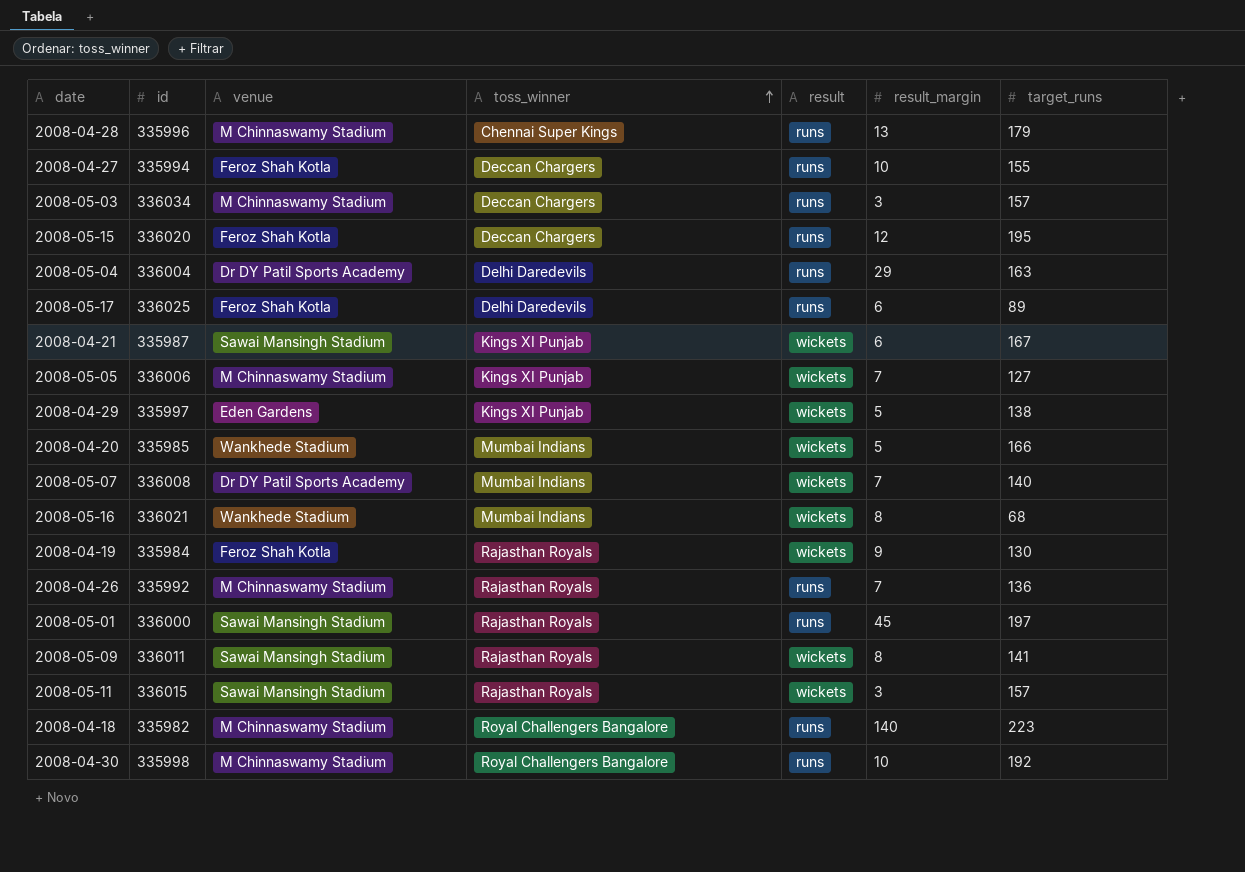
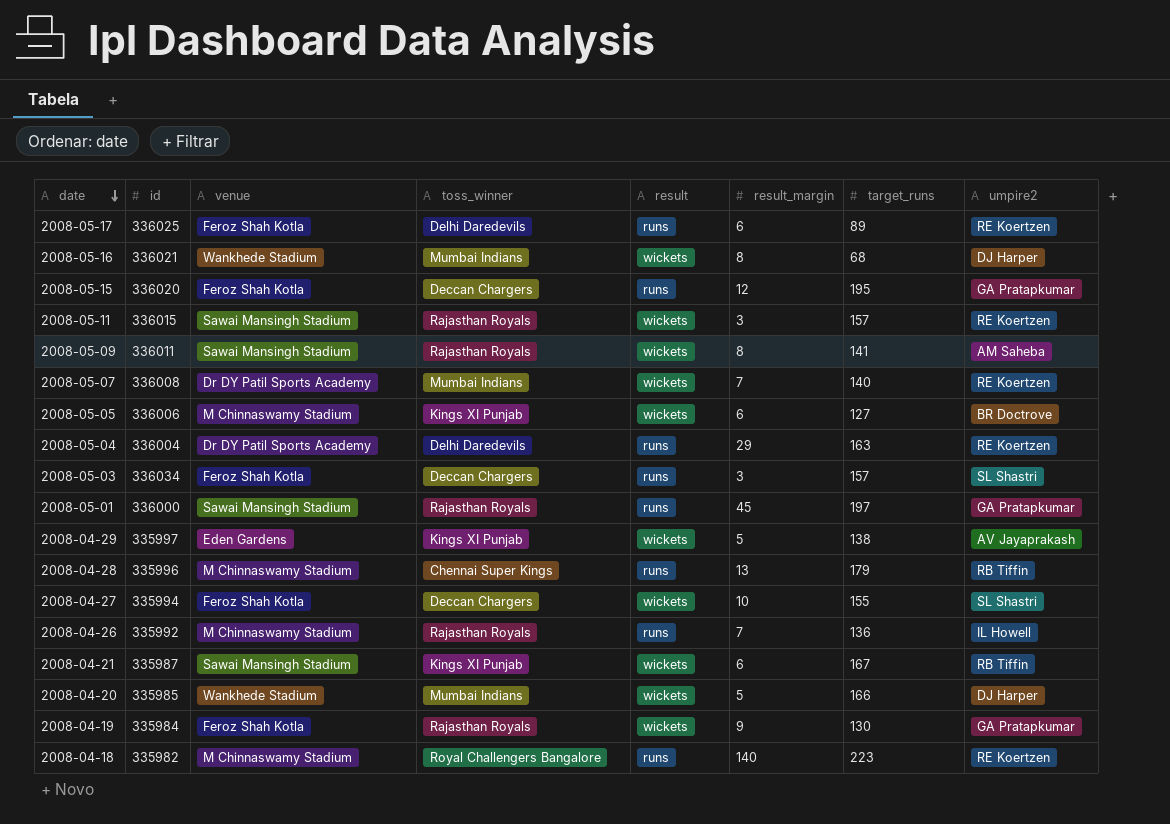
row order: toss_winner ascending -> date descending
column umpire2 | position: none -> 8
row 2008-04-30: 335998 | M Chinnaswamy Stadium | Royal Challengers Bangalore | runs | 10 | 192 -> none
2008-05-05 | result_margin: 7 -> 6
2008-05-03 | venue: M Chinnaswamy Stadium -> Feroz Shah Kotla
2008-04-27 | result: runs -> wickets

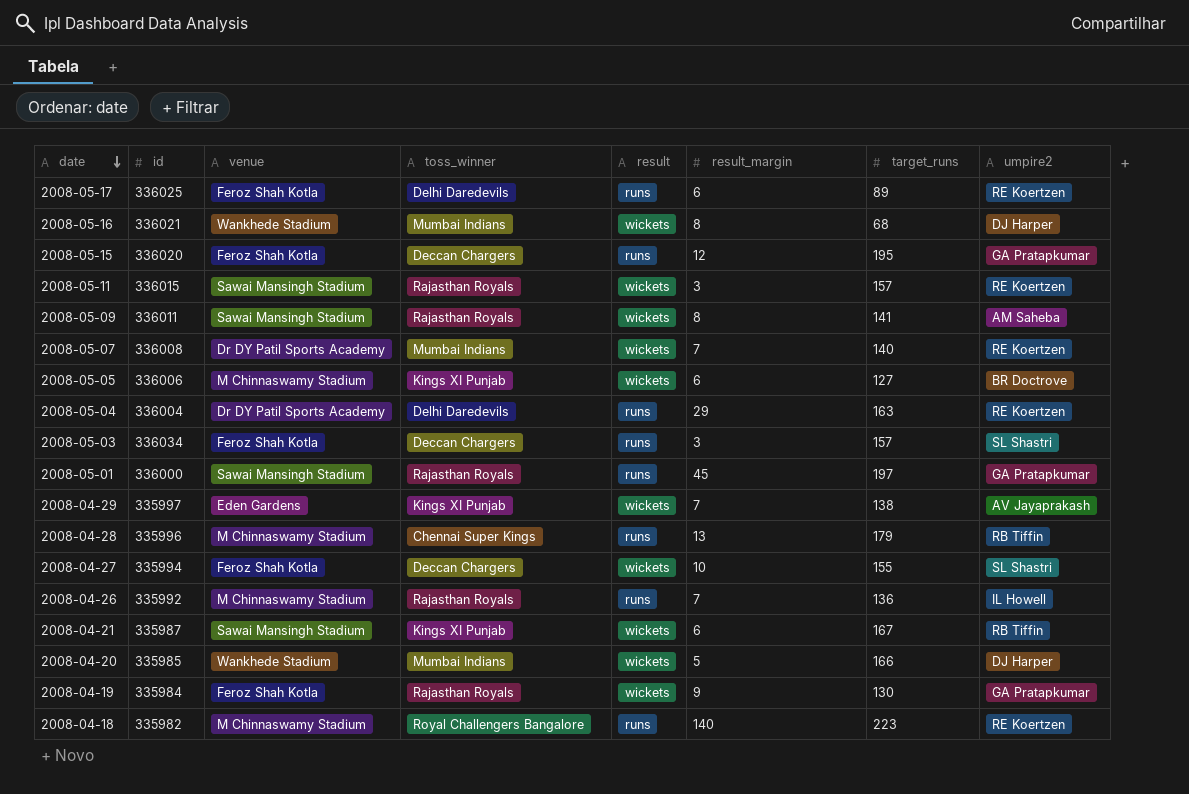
2008-04-29 | result_margin: 5 -> 7

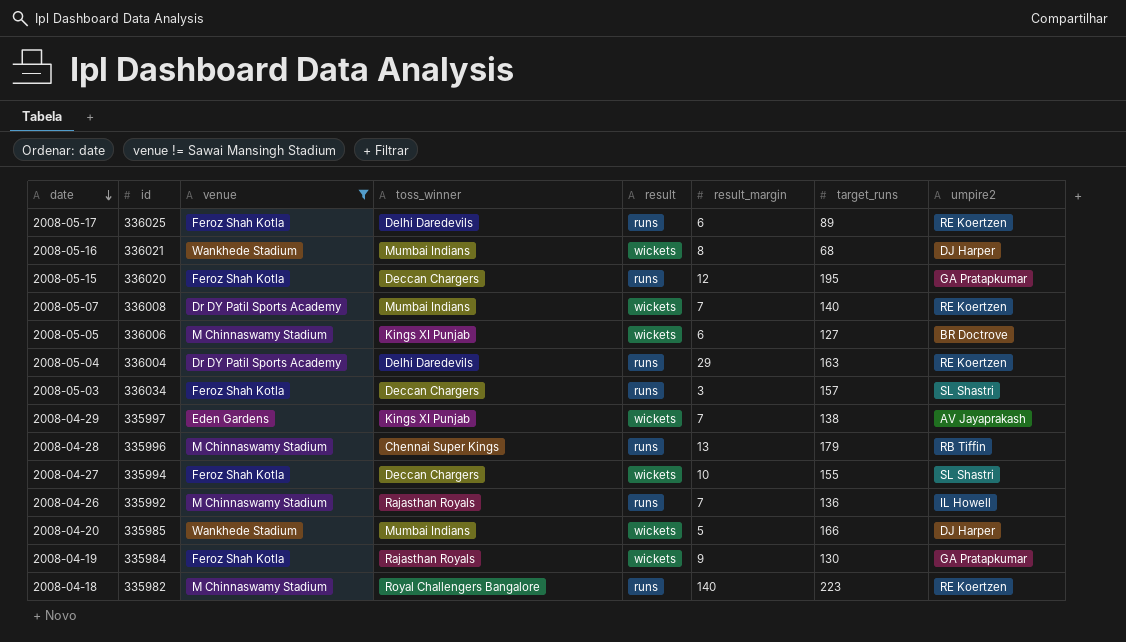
filter: none -> venue != Sawai Mansingh Stadium

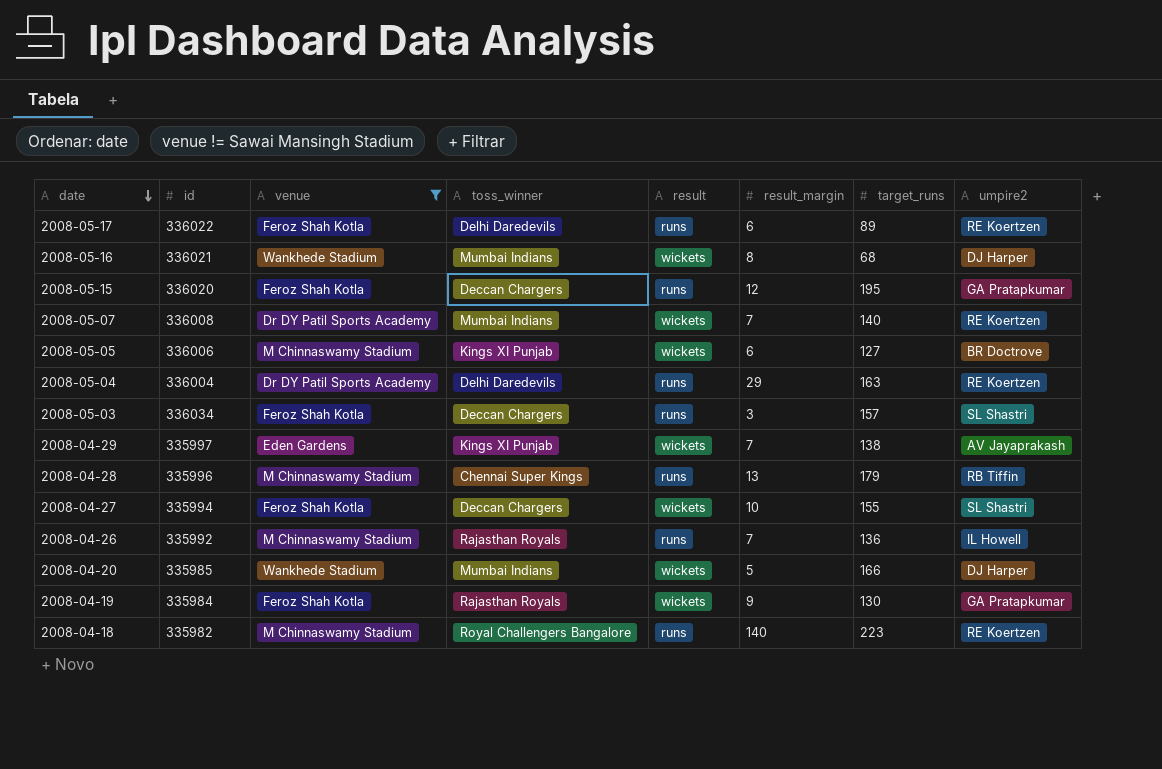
2008-05-17 | id: 336025 -> 336022

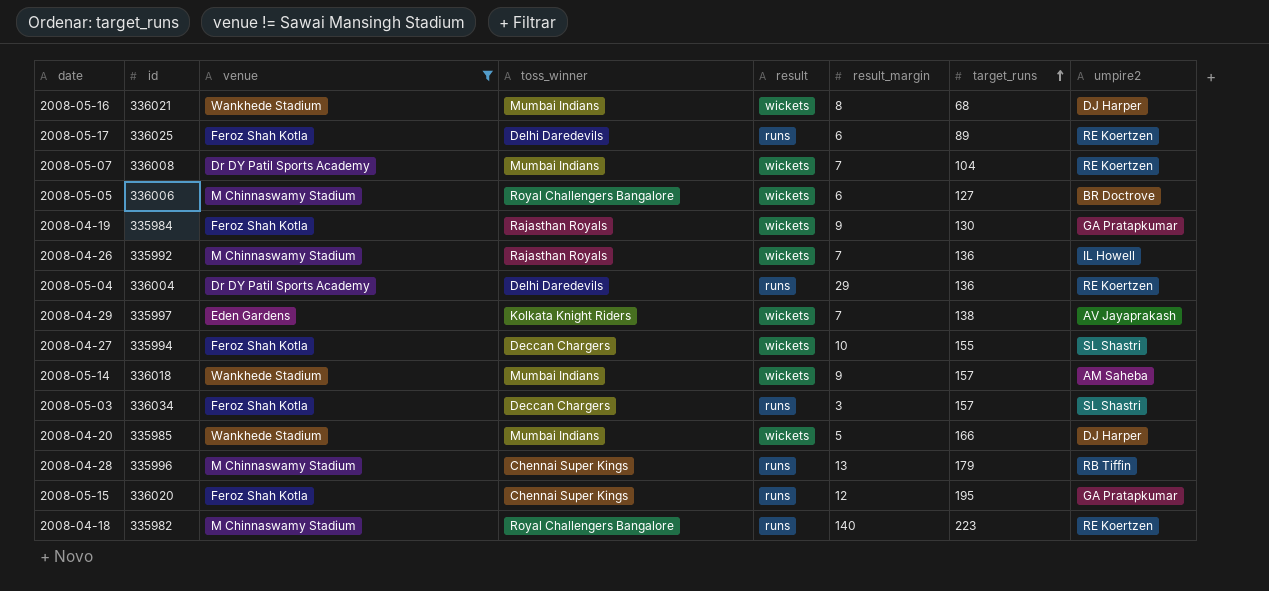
row order: date descending -> target_runs ascending
2008-05-17 | id: 336022 -> 336025
2008-05-07 | target_runs: 140 -> 104
2008-05-05 | toss_winner: Kings XI Punjab -> Royal Challengers Bangalore
2008-04-26 | result: runs -> wickets
2008-05-04 | target_runs: 163 -> 136
2008-04-29 | toss_winner: Kings XI Punjab -> Kolkata Knight Riders
row 2008-05-14: none -> 336018 | Wankhede Stadium | Mumbai Indians | wickets | 9 | 157 | AM Saheba
2008-05-15 | toss_winner: Deccan Chargers -> Chennai Super Kings

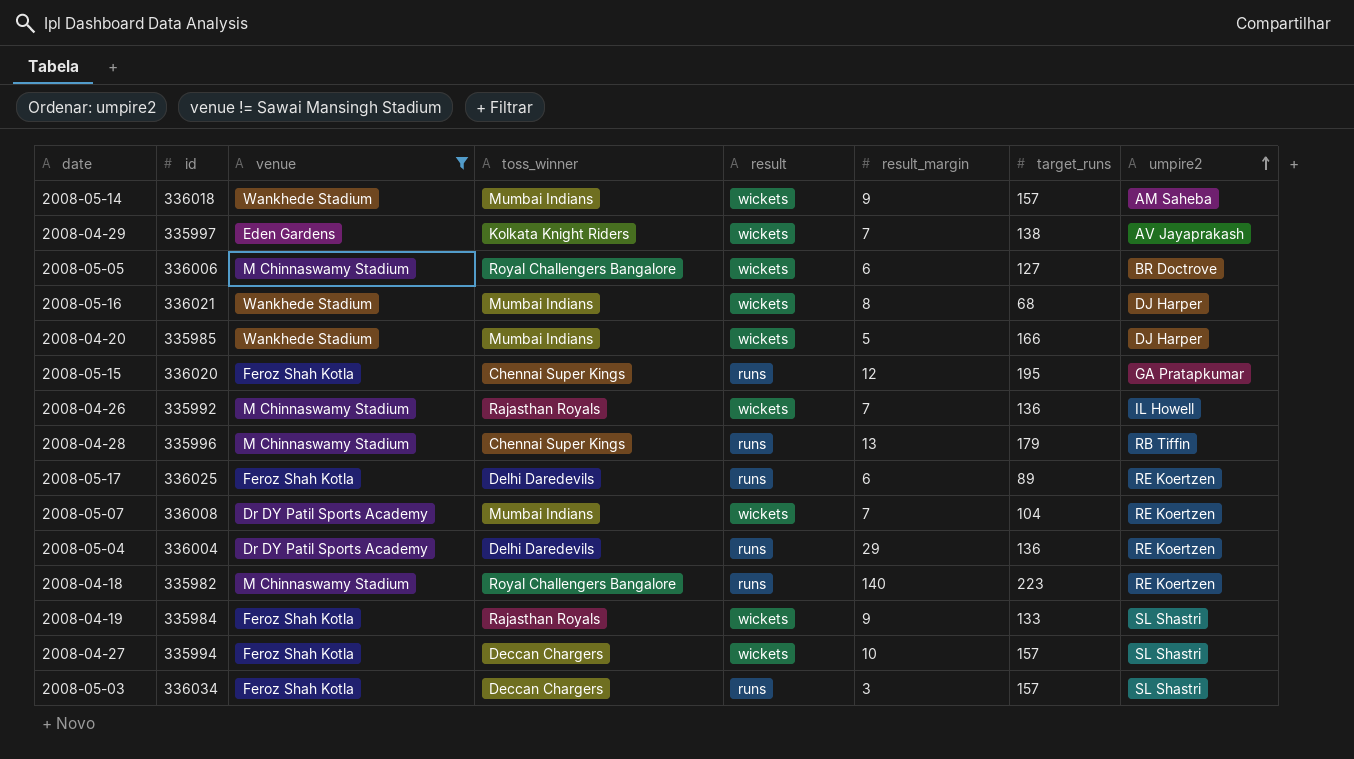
row order: target_runs ascending -> umpire2 ascending
2008-04-19 | target_runs: 130 -> 133
2008-04-19 | umpire2: GA Pratapkumar -> SL Shastri
2008-04-27 | target_runs: 155 -> 157

